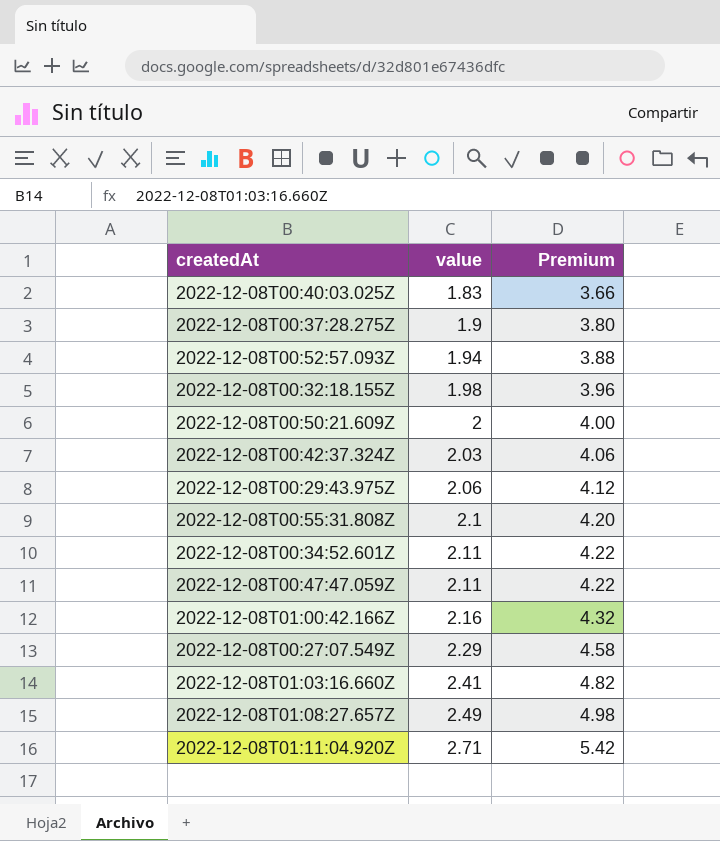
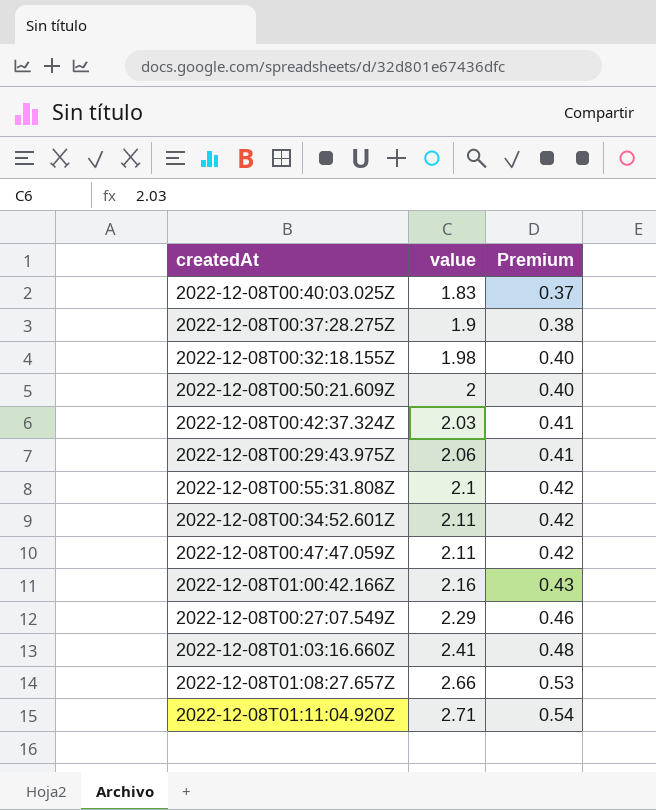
column Premium | formula: [value] * 2 -> [value] * 0.2
row 2022-12-08T00:52:57.093Z: 1.94 | 3.88 -> none
2022-12-08T01:08:27.657Z | value: 2.49 -> 2.66

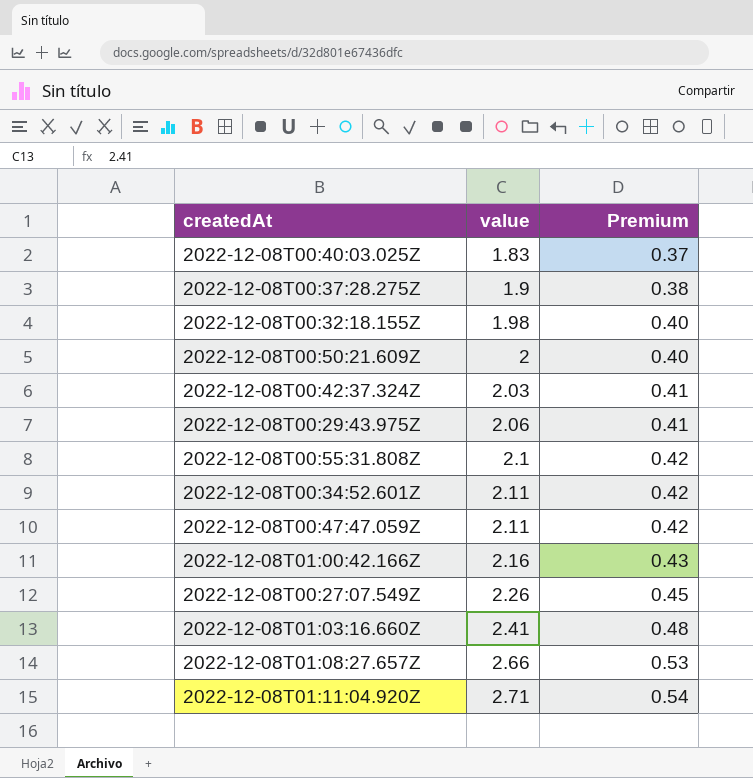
2022-12-08T00:27:07.549Z | value: 2.29 -> 2.26
2022-12-08T00:27:07.549Z | Premium: 0.46 -> 0.45

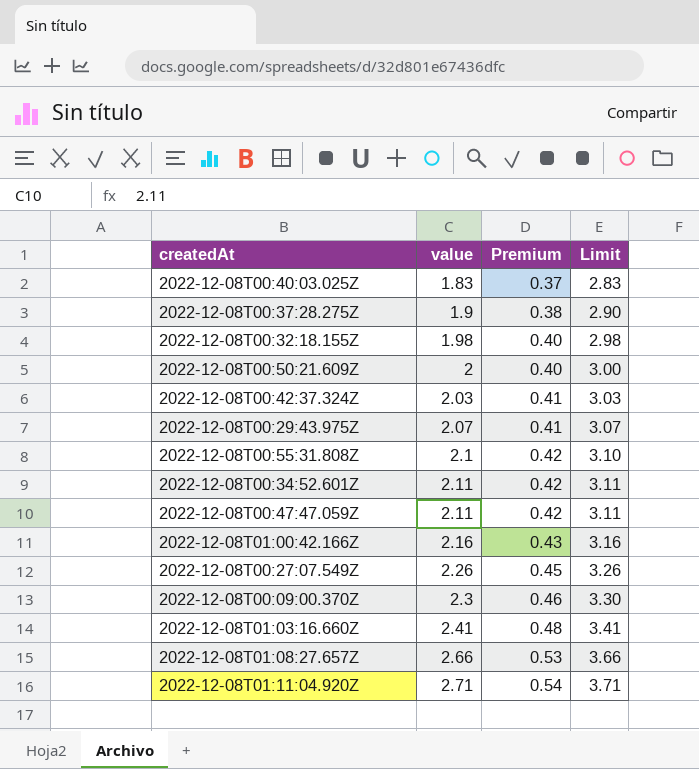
column Limit | formula: none -> [value] + 1
2022-12-08T00:29:43.975Z | value: 2.06 -> 2.07
row 2022-12-08T00:09:00.370Z: none -> 2.3 | 0.46 | 3.30

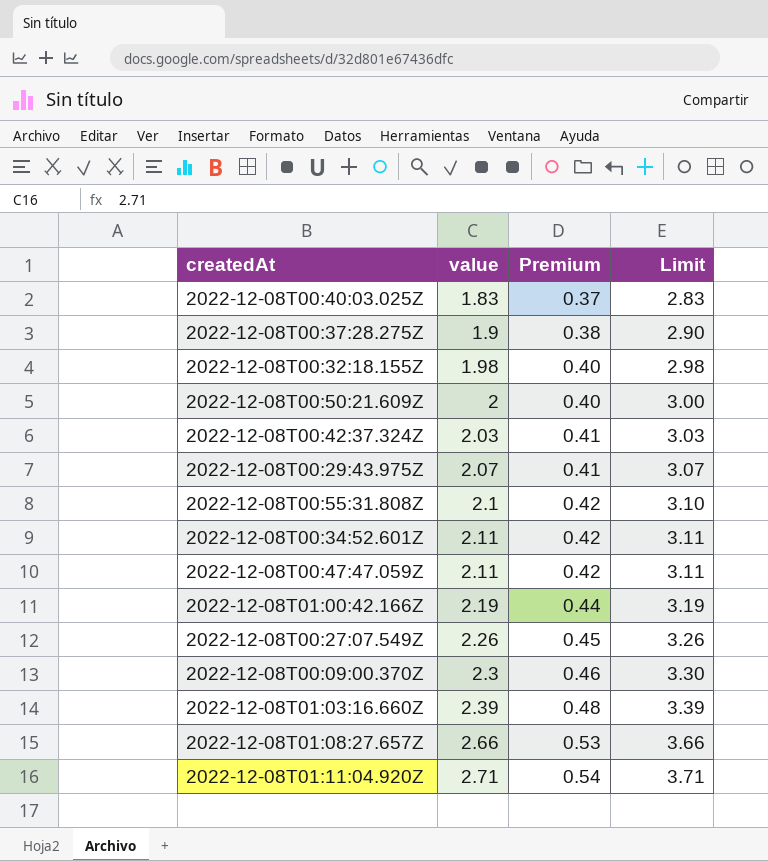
2022-12-08T01:00:42.166Z | value: 2.16 -> 2.19
2022-12-08T01:00:42.166Z | Premium: 0.43 -> 0.44
2022-12-08T01:00:42.166Z | Limit: 3.16 -> 3.19
2022-12-08T01:03:16.660Z | value: 2.41 -> 2.39
2022-12-08T01:03:16.660Z | Limit: 3.41 -> 3.39

